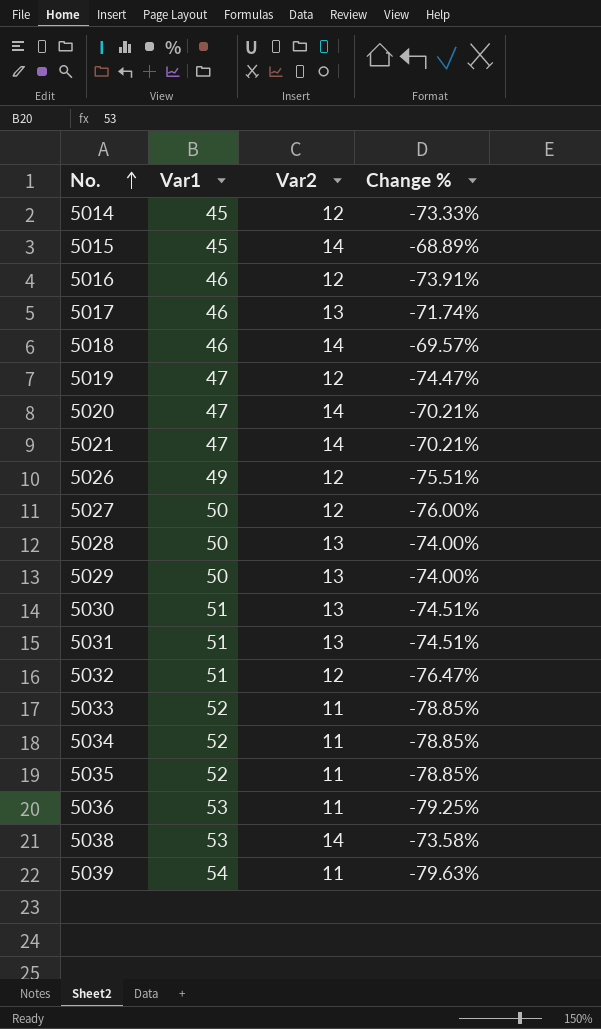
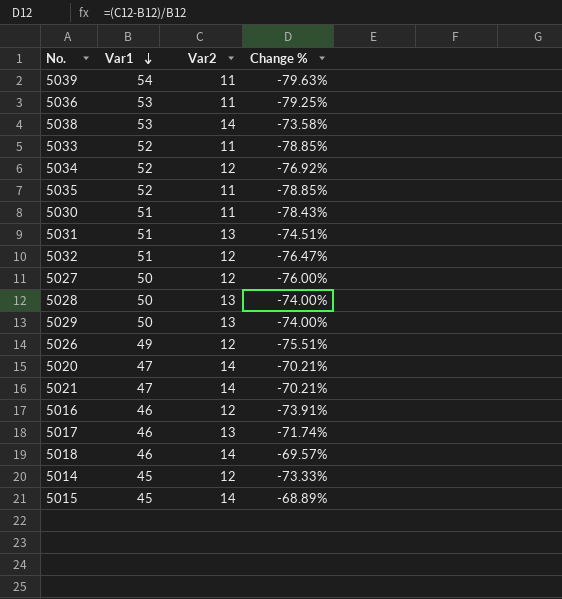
row order: No. ascending -> Var1 descending
row 5019: 47 | 12 | -74.47% -> none
5034 | Var2: 11 -> 12
5034 | Change %: -78.85% -> -76.92%
5030 | Var2: 13 -> 11
5030 | Change %: -74.51% -> -78.43%

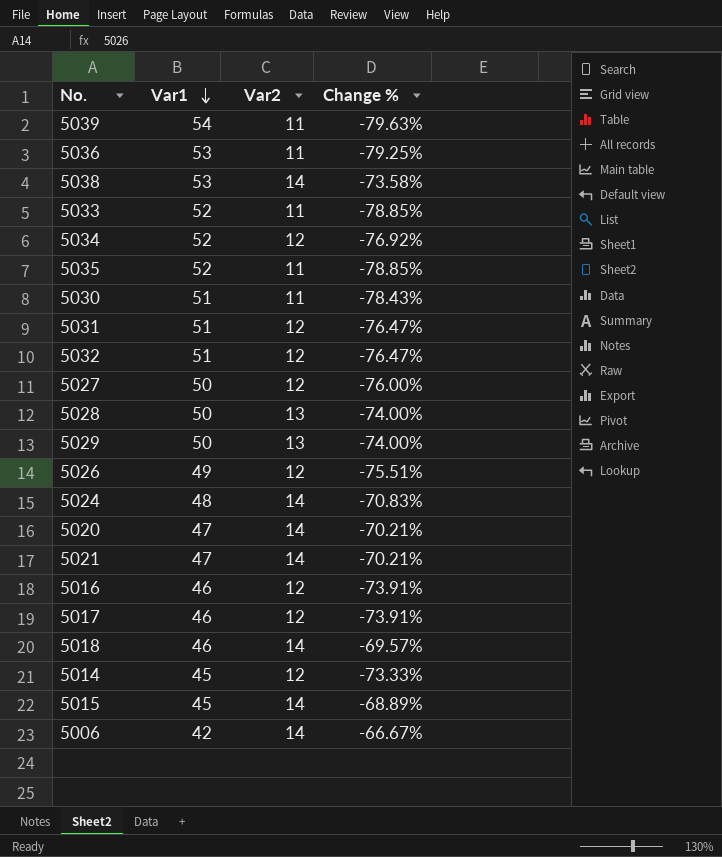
5031 | Var2: 13 -> 12
5031 | Change %: -74.51% -> -76.47%
row 5024: none -> 48 | 14 | -70.83%
5017 | Var2: 13 -> 12
5017 | Change %: -71.74% -> -73.91%
row 5006: none -> 42 | 14 | -66.67%

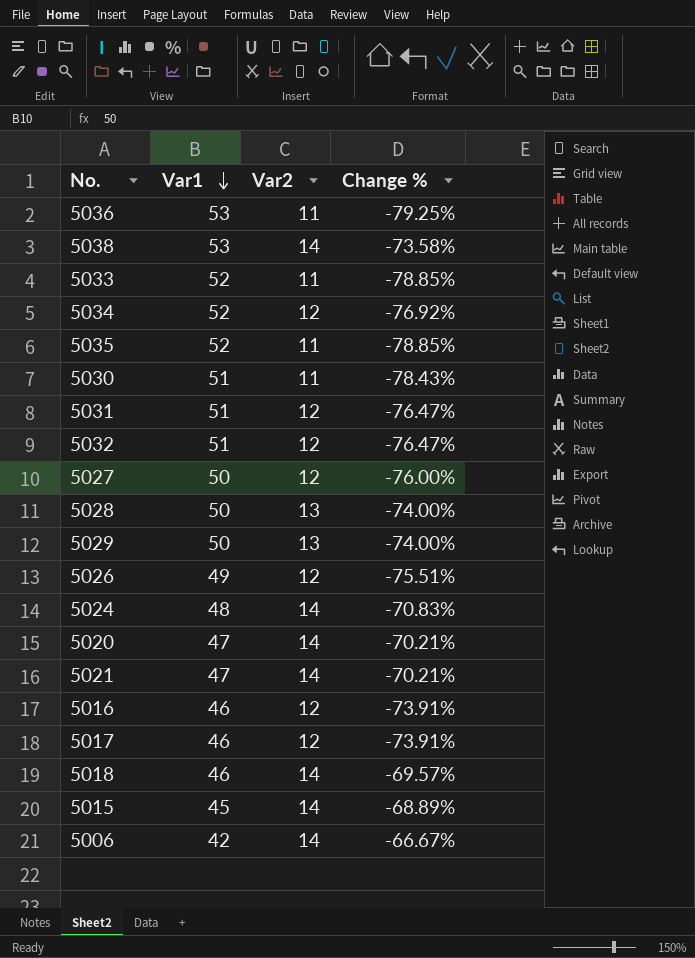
row 5039: 54 | 11 | -79.63% -> none
row 5014: 45 | 12 | -73.33% -> none

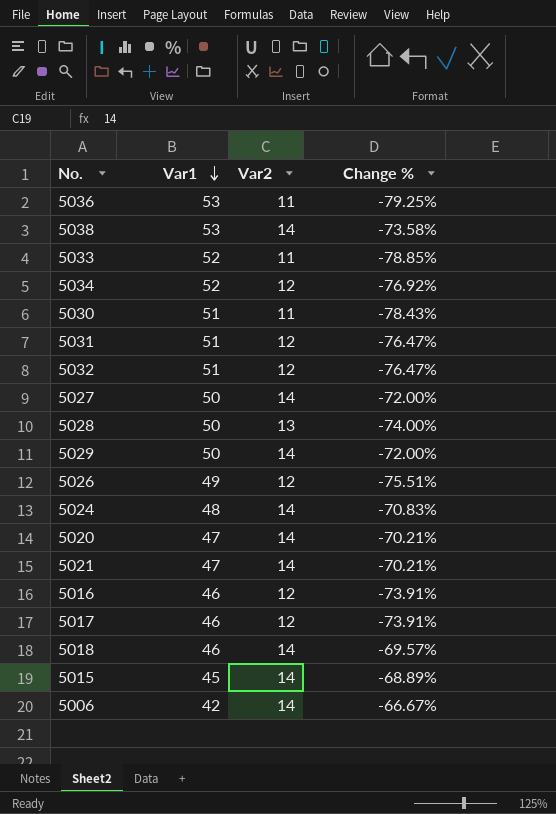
row 5035: 52 | 11 | -78.85% -> none
5027 | Var2: 12 -> 14
5027 | Change %: -76.00% -> -72.00%
5029 | Var2: 13 -> 14
5029 | Change %: -74.00% -> -72.00%

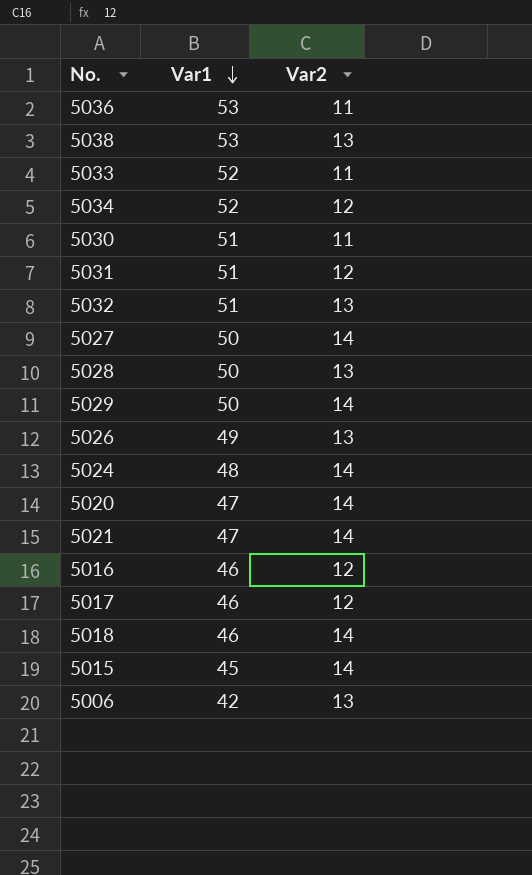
column Change % | formula: ([Var2] - [Var1]) / [Var1] -> none
5038 | Var2: 14 -> 13
5032 | Var2: 12 -> 13
5026 | Var2: 12 -> 13
5006 | Var2: 14 -> 13

